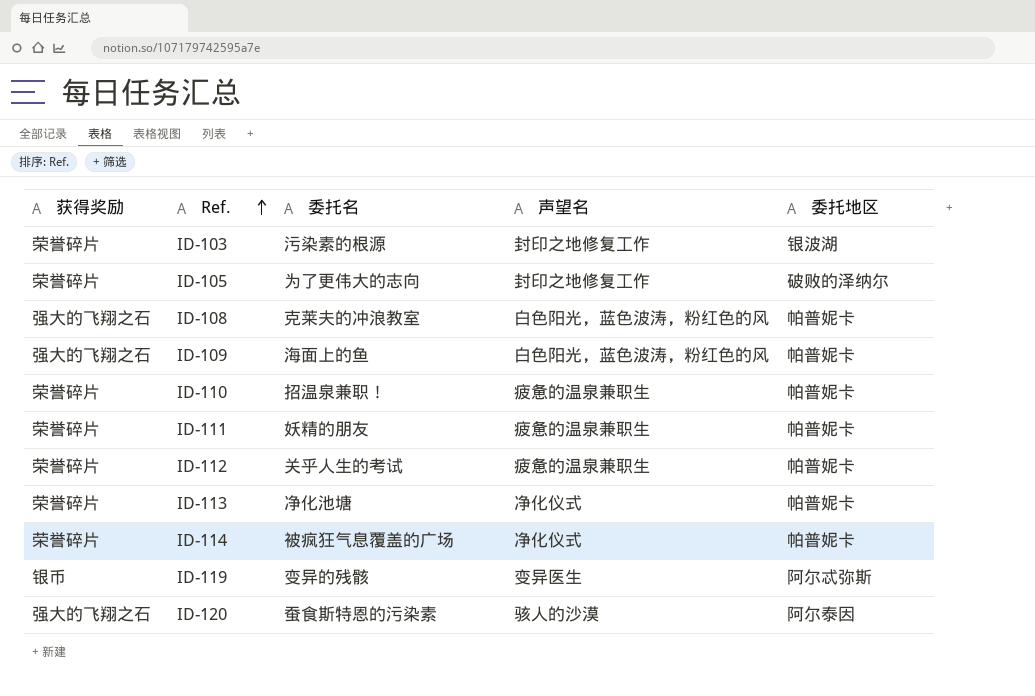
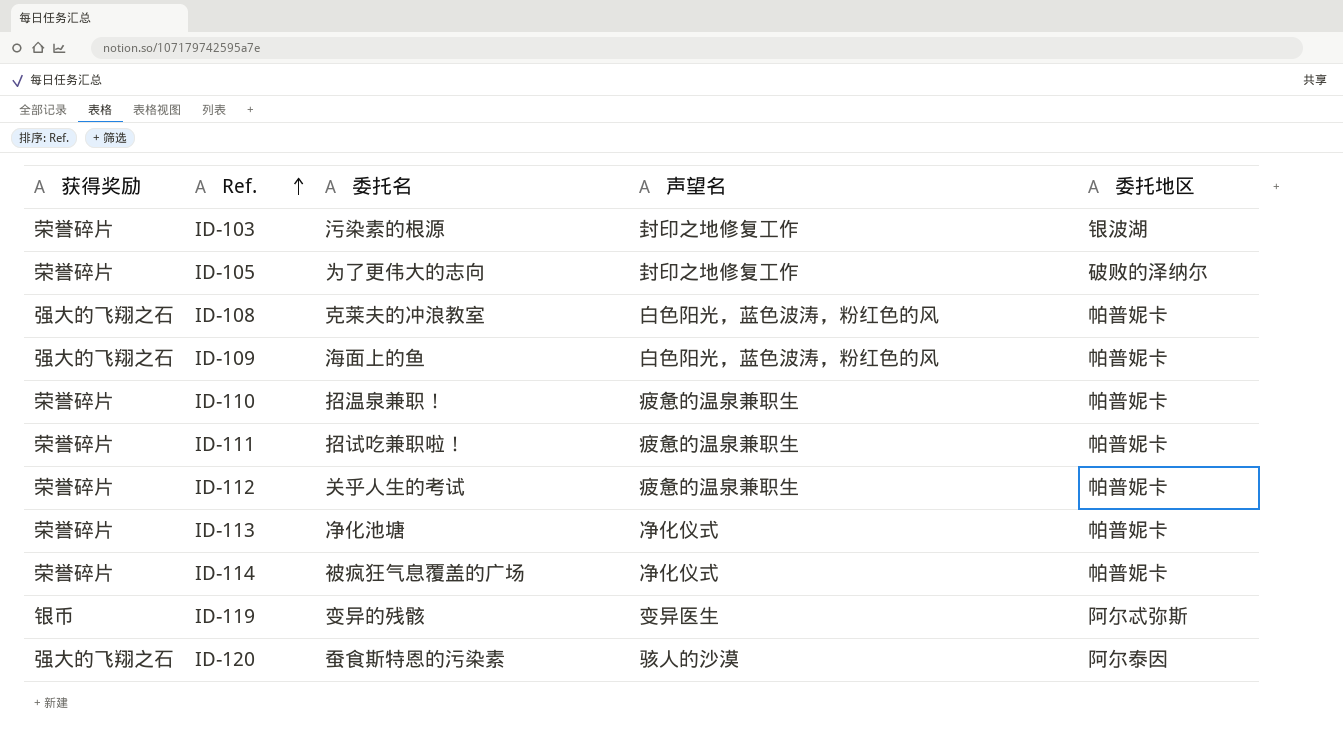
ID-111 | 委托名: 妖精的朋友 -> 招试吃兼职啦！

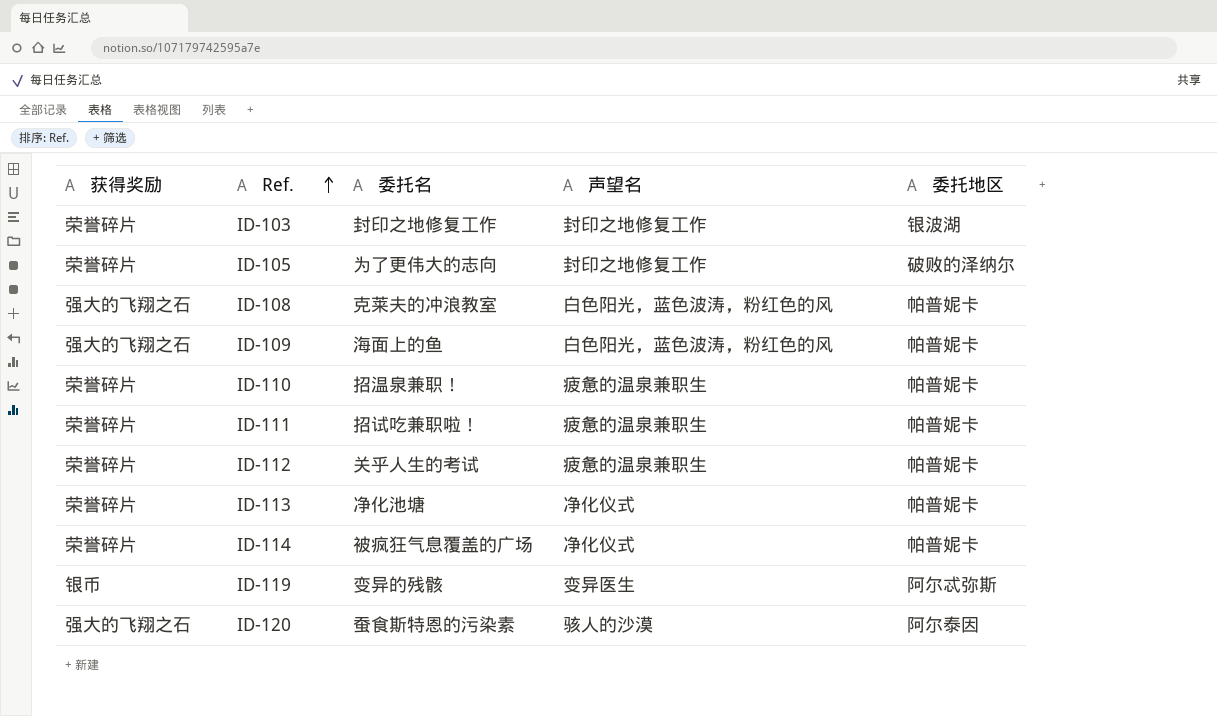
ID-103 | 委托名: 污染素的根源 -> 封印之地修复工作

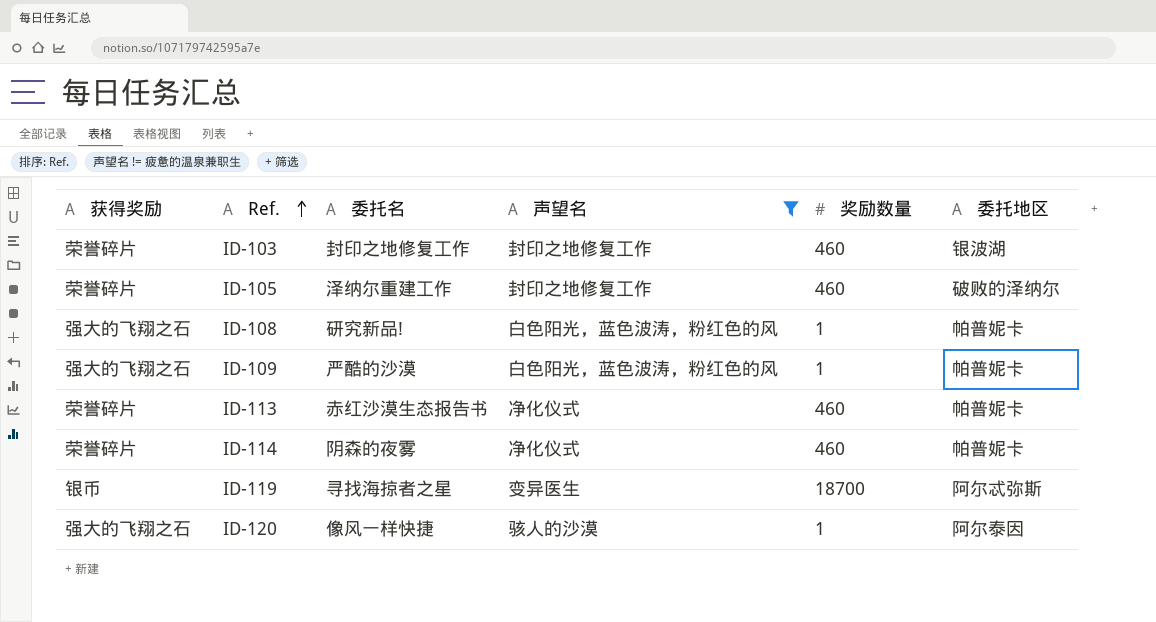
filter: none -> 声望名 != 疲惫的温泉兼职生
column 奖励数量 | position: none -> 5
ID-105 | 委托名: 为了更伟大的志向 -> 泽纳尔重建工作
ID-108 | 委托名: 克莱夫的冲浪教室 -> 研究新品!
ID-109 | 委托名: 海面上的鱼 -> 严酷的沙漠
ID-113 | 委托名: 净化池塘 -> 赤红沙漠生态报告书
ID-114 | 委托名: 被疯狂气息覆盖的广场 -> 阴森的夜雾
ID-119 | 委托名: 变异的残骸 -> 寻找海掠者之星
ID-120 | 委托名: 蚕食斯特恩的污染素 -> 像风一样快捷

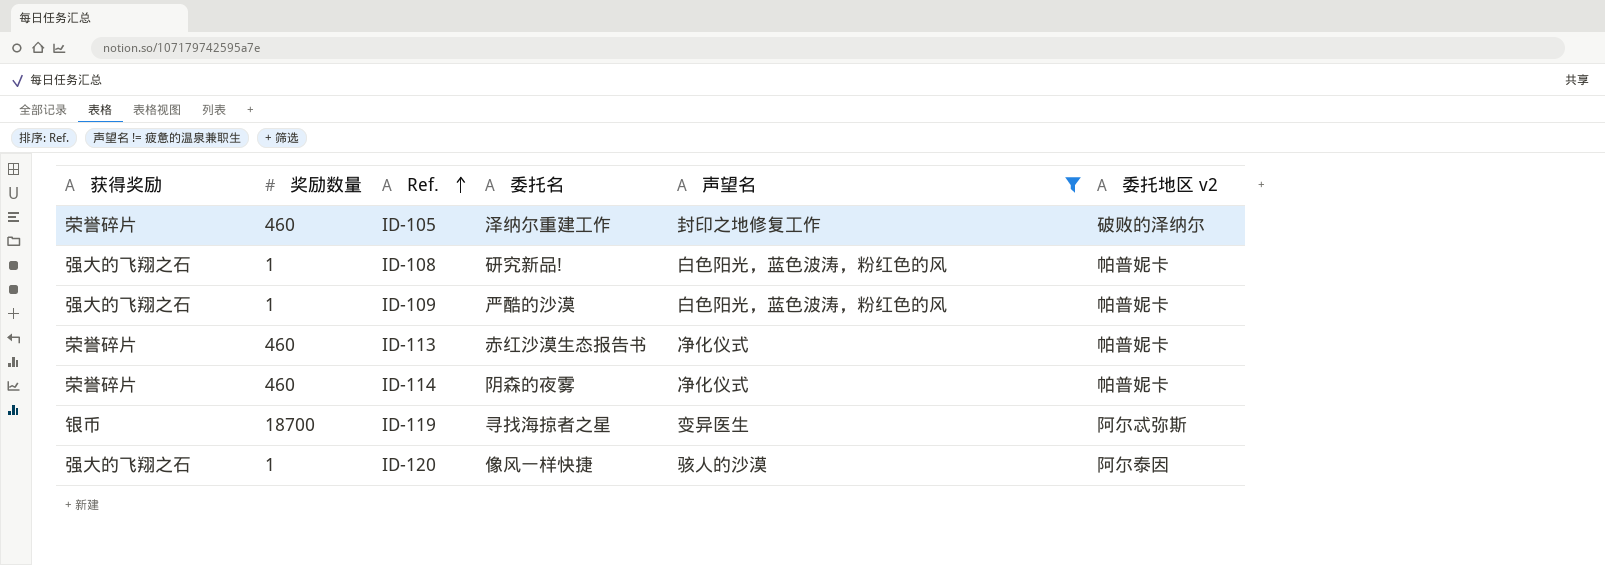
column 奖励数量 | position: 5 -> 2
column name: 委托地区 -> 委托地区 v2
row ID-103: 荣誉碎片 | 封印之地修复工作 | 封印之地修复工作 | 460 | 银波湖 -> none

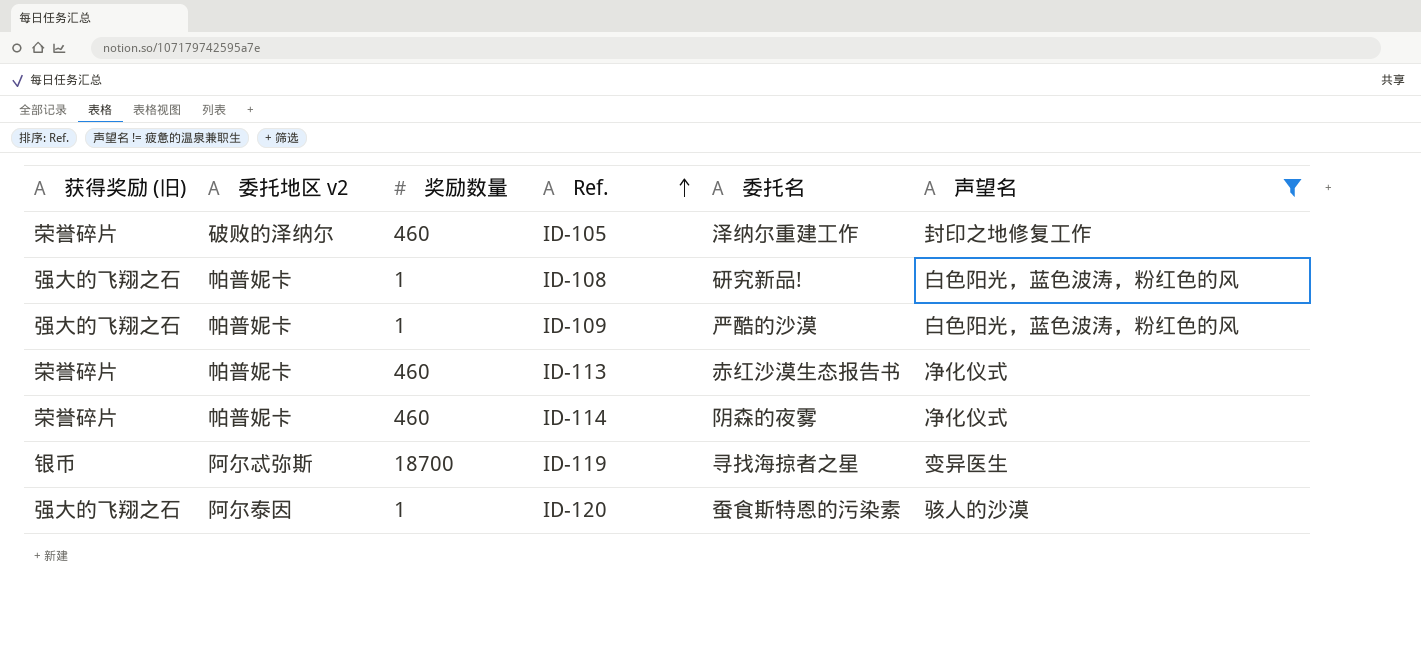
column name: 获得奖励 -> 获得奖励 (旧)
column 委托地区 v2 | position: 6 -> 2
ID-120 | 委托名: 像风一样快捷 -> 蚕食斯特恩的污染素

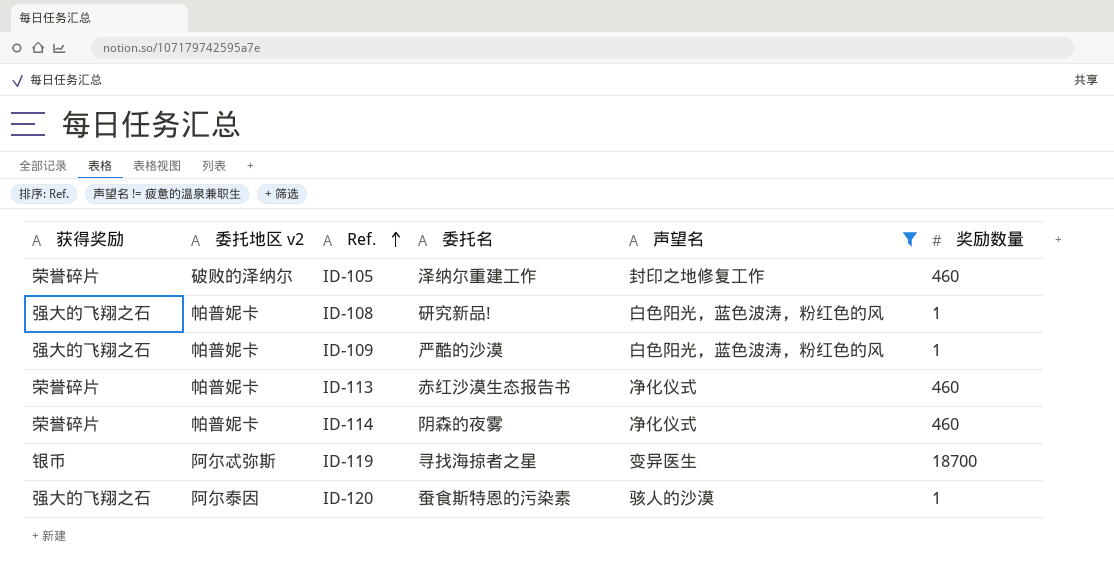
column name: 获得奖励 (旧) -> 获得奖励
column 奖励数量 | position: 3 -> 6

